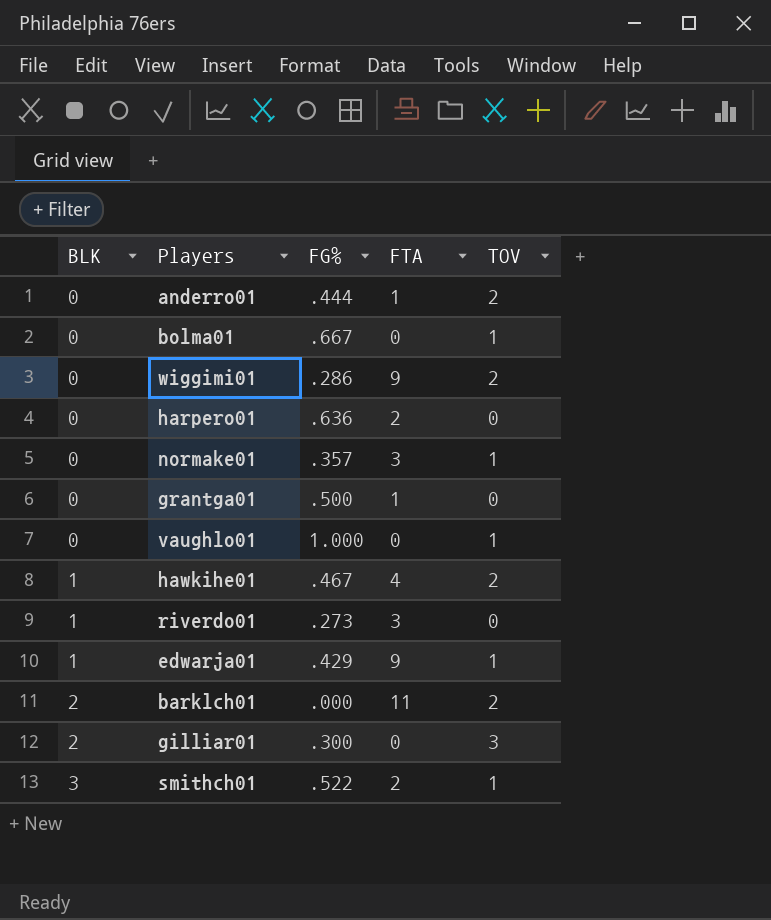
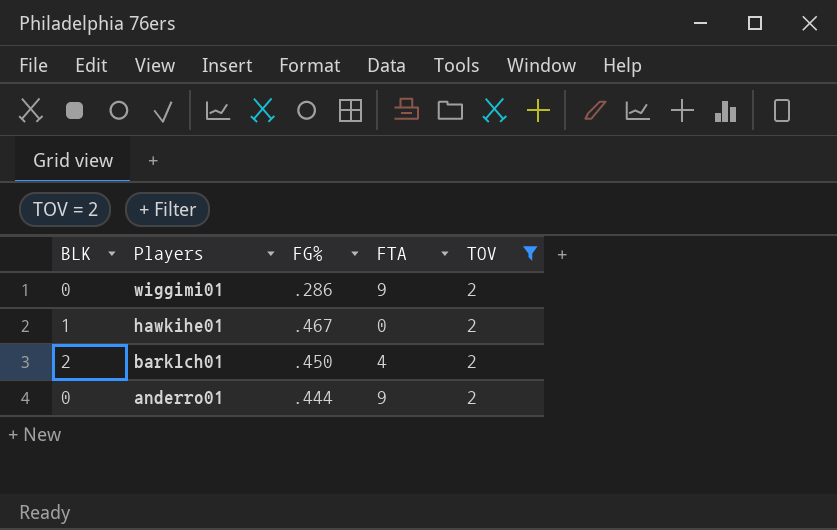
filter: none -> TOV = 2
row order: BLK ascending -> Players descending
hawkihe01 | FTA: 4 -> 0
barklch01 | FG%: .000 -> .450
barklch01 | FTA: 11 -> 4
anderro01 | FTA: 1 -> 9

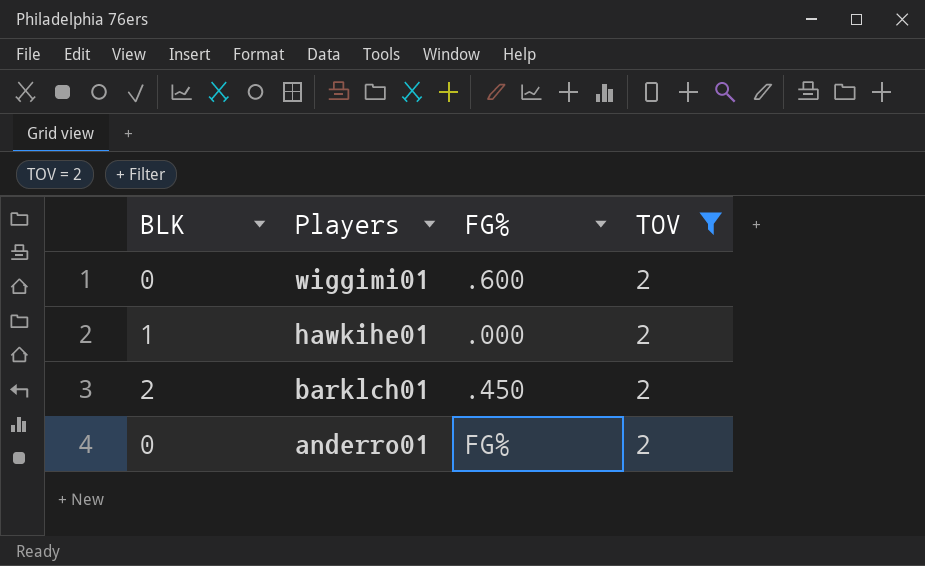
column FTA | position: 4 -> none
wiggimi01 | FG%: .286 -> .600
hawkihe01 | FG%: .467 -> .000
anderro01 | FG%: .444 -> FG%

